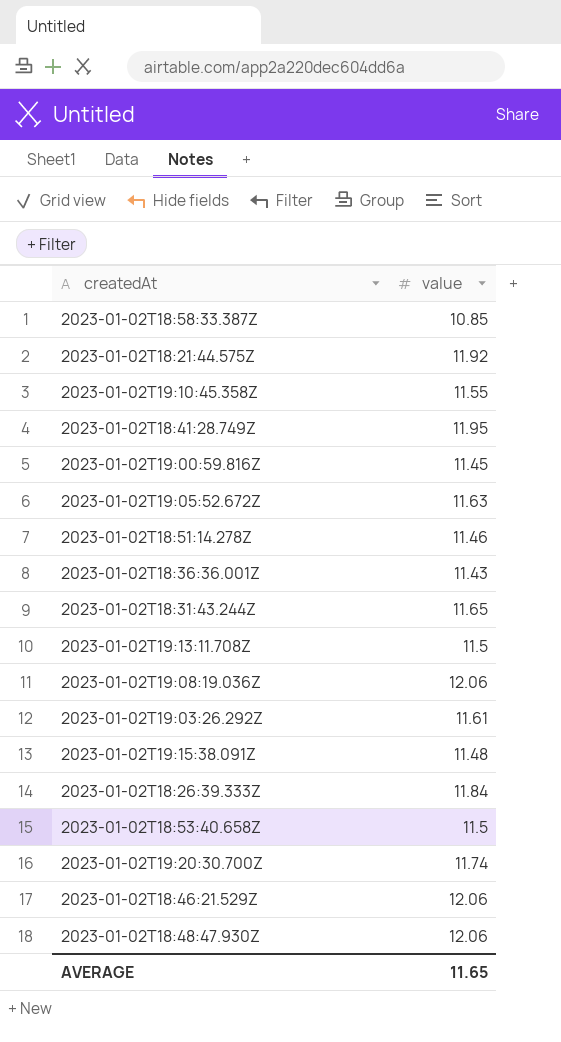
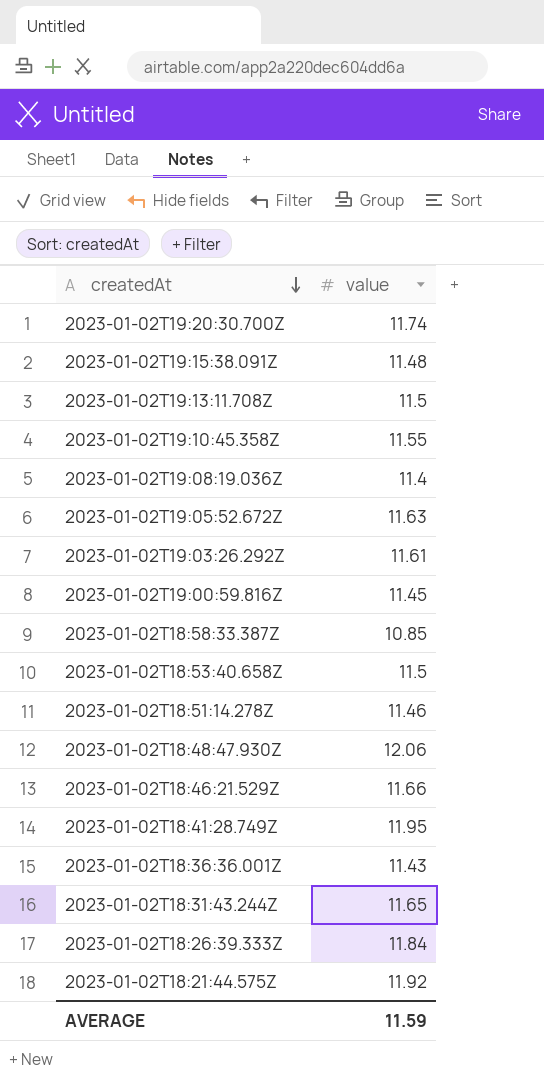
row order: none -> createdAt descending
2023-01-02T19:08:19.036Z | value: 12.06 -> 11.4
2023-01-02T18:46:21.529Z | value: 12.06 -> 11.66
AVERAGE | value: 11.65 -> 11.59

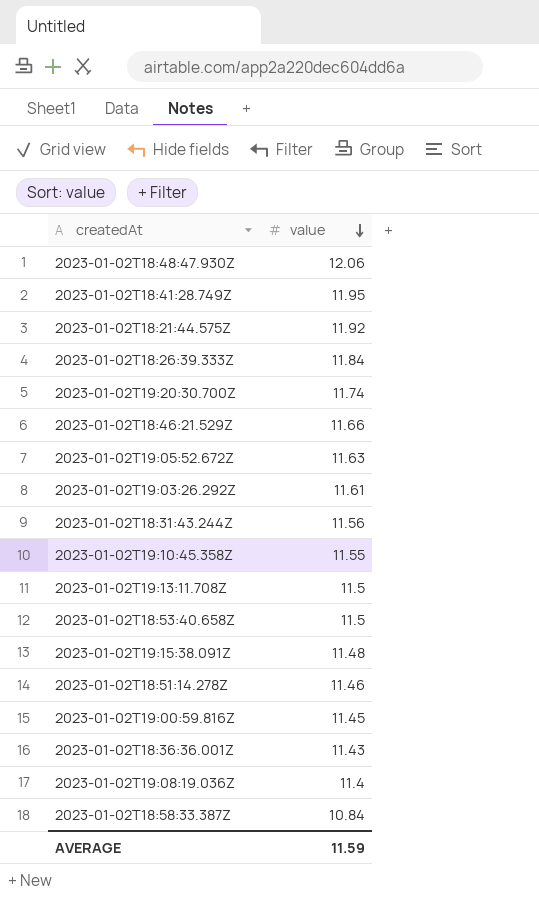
row order: createdAt descending -> value descending
2023-01-02T18:31:43.244Z | value: 11.65 -> 11.56
2023-01-02T18:58:33.387Z | value: 10.85 -> 10.84

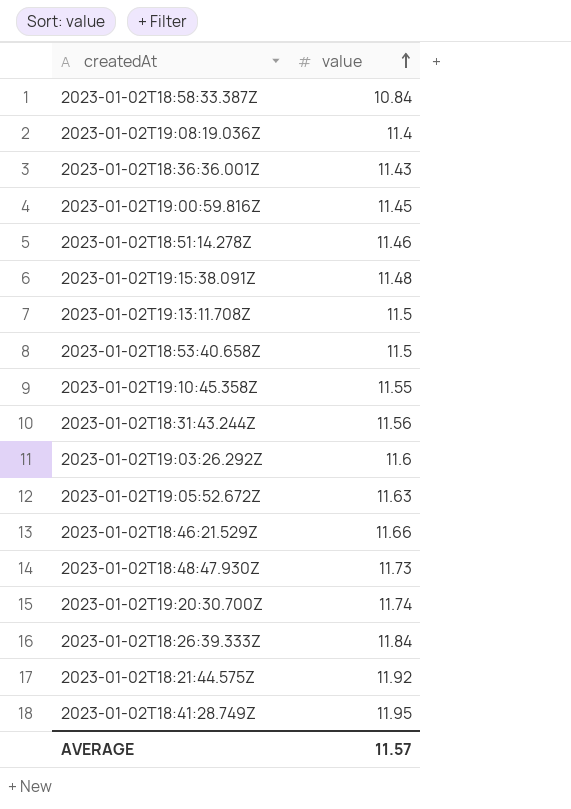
row order: value descending -> value ascending
2023-01-02T19:03:26.292Z | value: 11.61 -> 11.6
2023-01-02T18:48:47.930Z | value: 12.06 -> 11.73
AVERAGE | value: 11.59 -> 11.57

